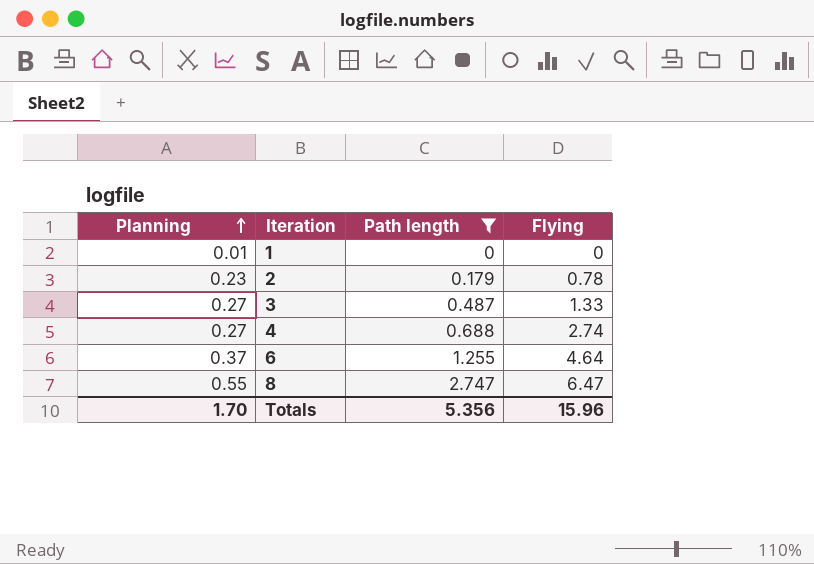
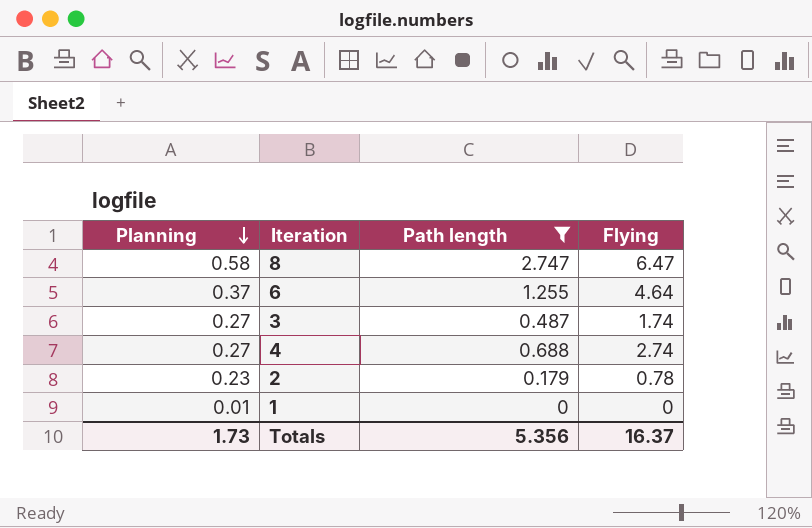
row order: Planning ascending -> Planning descending
8 | Planning: 0.55 -> 0.58
3 | Flying: 1.33 -> 1.74
Totals | Planning: 1.70 -> 1.73
Totals | Flying: 15.96 -> 16.37

